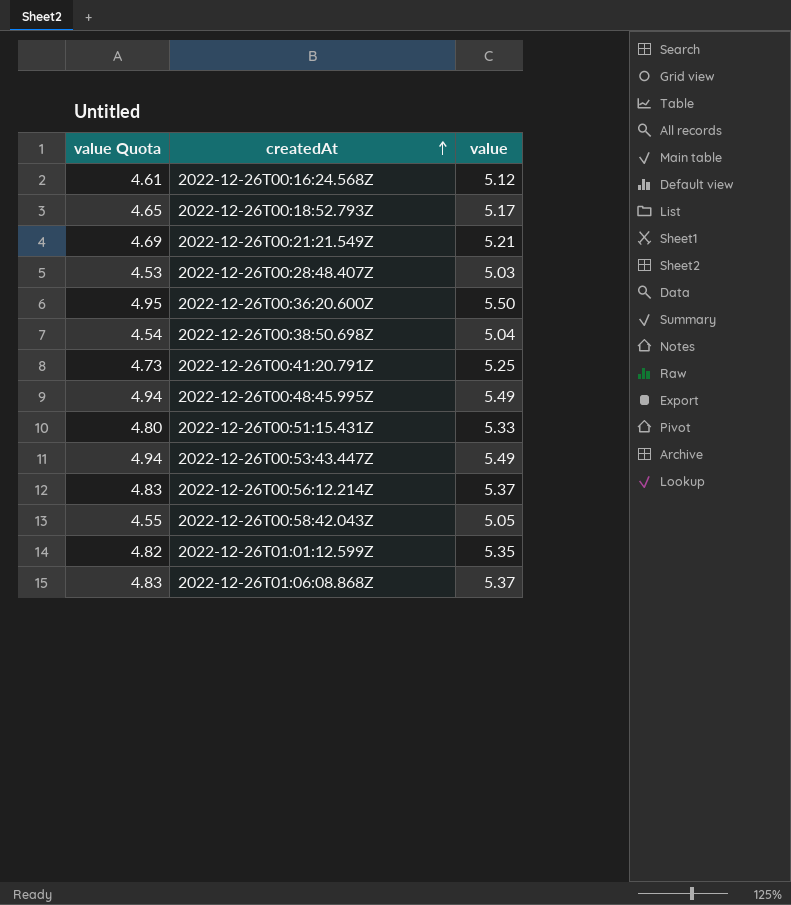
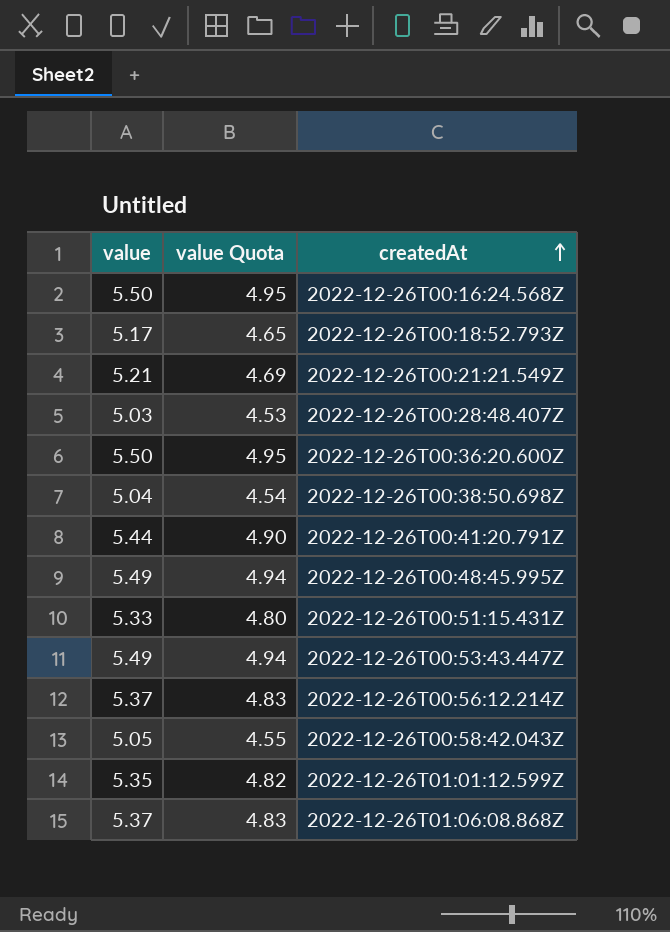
column value | position: 3 -> 1
2022-12-26T00:16:24.568Z | value: 5.12 -> 5.50
2022-12-26T00:16:24.568Z | value Quota: 4.61 -> 4.95
2022-12-26T00:41:20.791Z | value: 5.25 -> 5.44
2022-12-26T00:41:20.791Z | value Quota: 4.73 -> 4.90

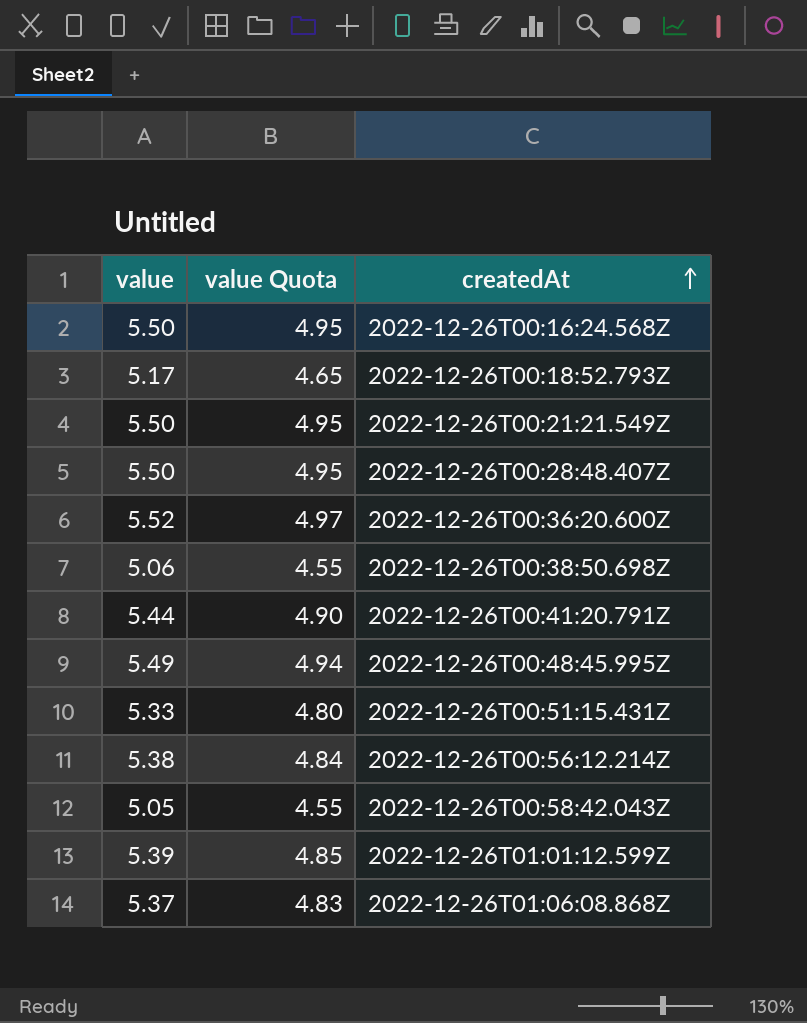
row 2022-12-26T00:53:43.447Z: 5.49 | 4.94 -> none
2022-12-26T00:21:21.549Z | value: 5.21 -> 5.50
2022-12-26T00:21:21.549Z | value Quota: 4.69 -> 4.95
2022-12-26T00:28:48.407Z | value: 5.03 -> 5.50
2022-12-26T00:28:48.407Z | value Quota: 4.53 -> 4.95
2022-12-26T00:36:20.600Z | value: 5.50 -> 5.52
2022-12-26T00:36:20.600Z | value Quota: 4.95 -> 4.97
2022-12-26T00:38:50.698Z | value: 5.04 -> 5.06
2022-12-26T00:38:50.698Z | value Quota: 4.54 -> 4.55
2022-12-26T00:56:12.214Z | value: 5.37 -> 5.38
2022-12-26T00:56:12.214Z | value Quota: 4.83 -> 4.84
2022-12-26T01:01:12.599Z | value: 5.35 -> 5.39
2022-12-26T01:01:12.599Z | value Quota: 4.82 -> 4.85

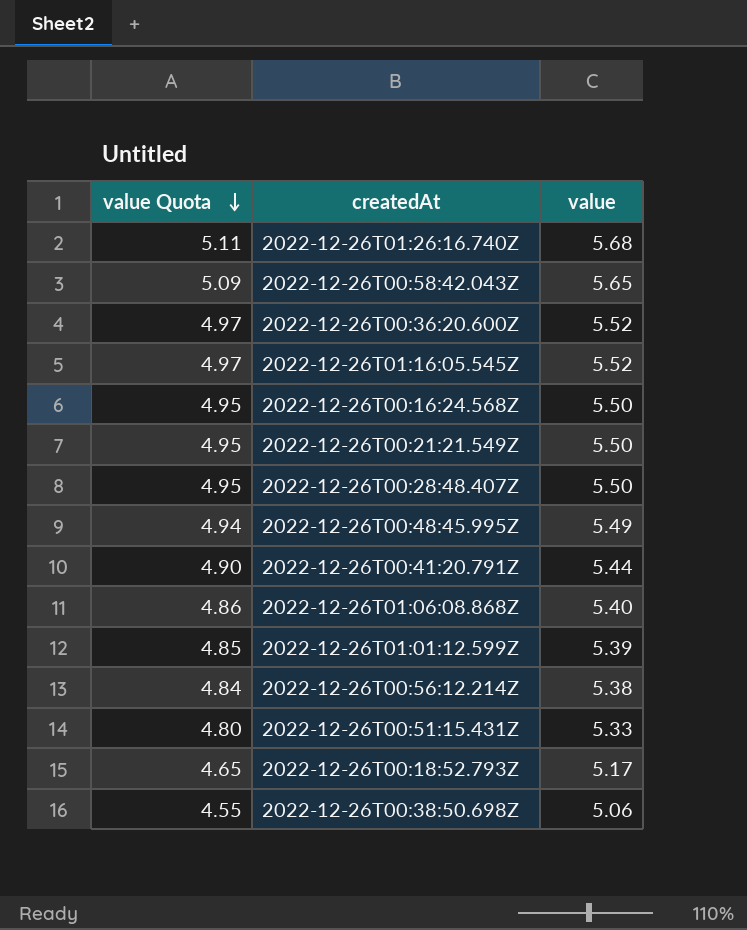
row order: createdAt ascending -> value Quota descending
column value | position: 1 -> 3
row 2022-12-26T01:26:16.740Z: none -> 5.11 | 5.68
2022-12-26T00:58:42.043Z | value Quota: 4.55 -> 5.09
2022-12-26T00:58:42.043Z | value: 5.05 -> 5.65
row 2022-12-26T01:16:05.545Z: none -> 4.97 | 5.52
2022-12-26T01:06:08.868Z | value Quota: 4.83 -> 4.86
2022-12-26T01:06:08.868Z | value: 5.37 -> 5.40

